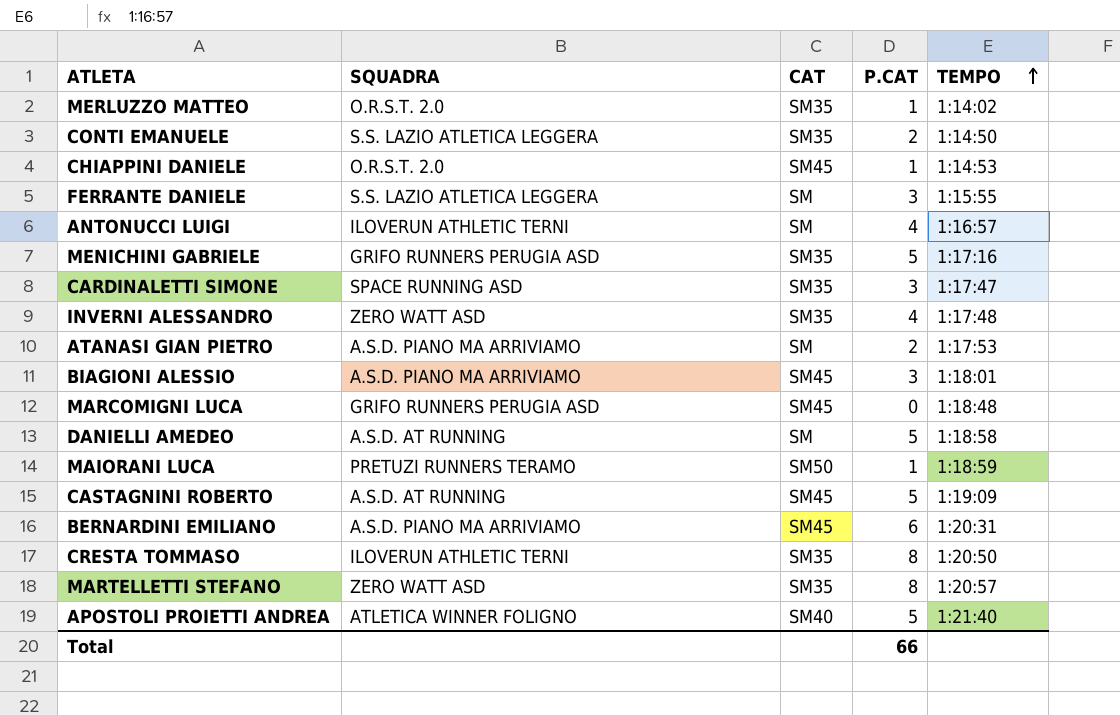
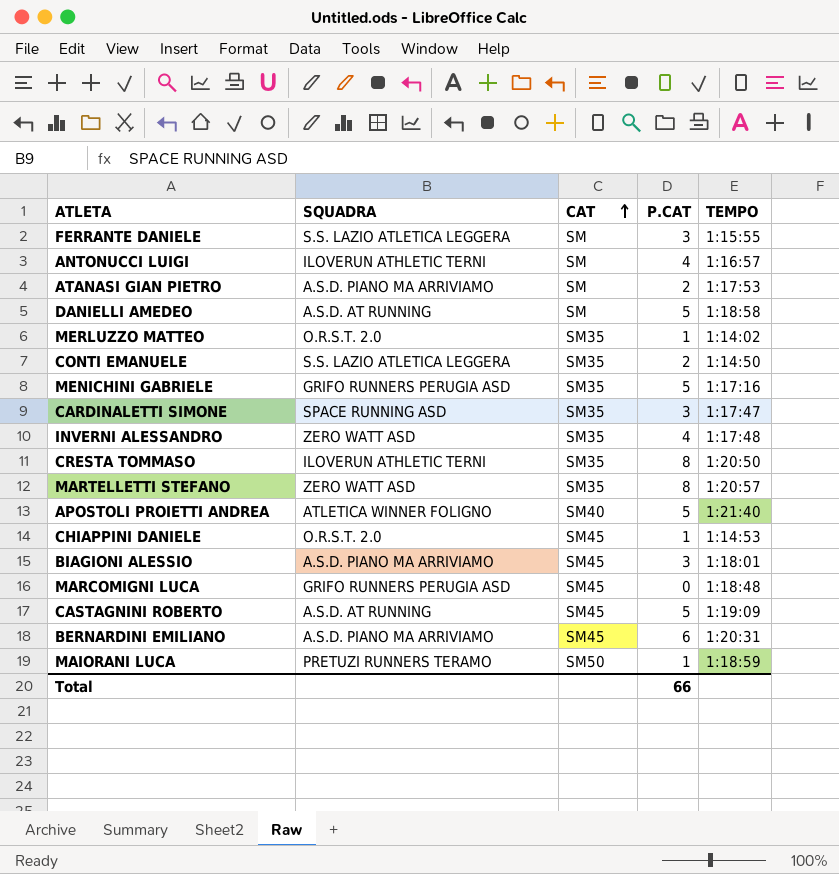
row order: TEMPO ascending -> CAT ascending

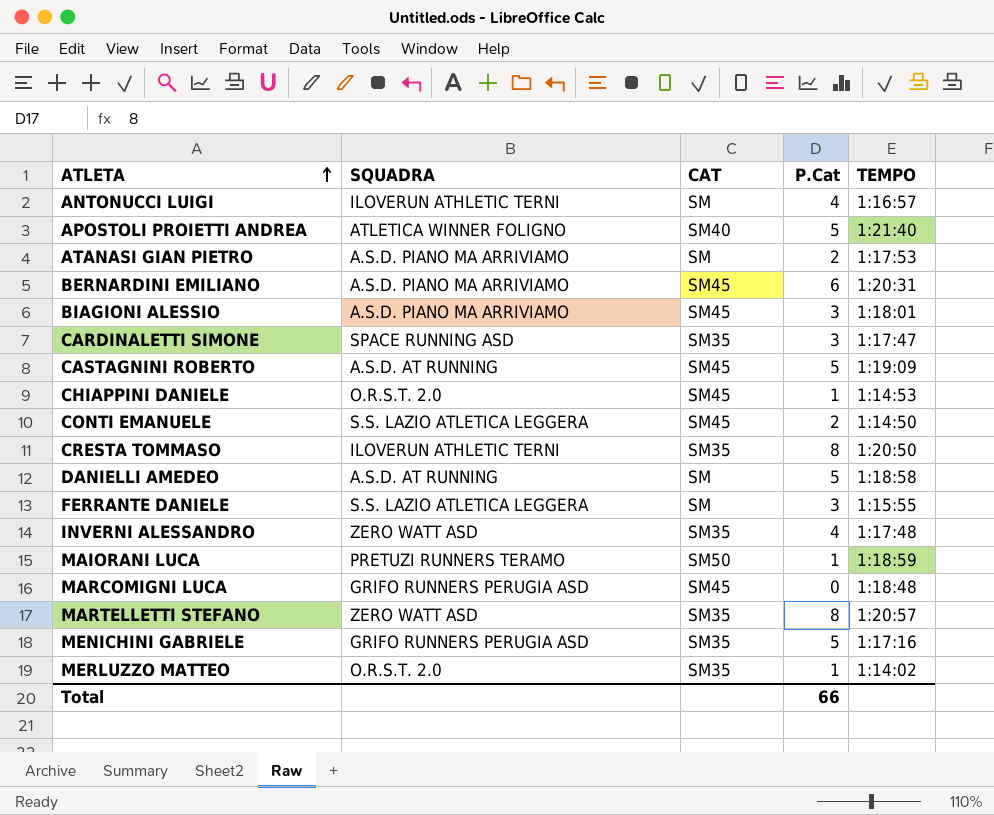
row order: CAT ascending -> ATLETA ascending
column name: P.CAT -> P.Cat
CONTI EMANUELE | CAT: SM35 -> SM45

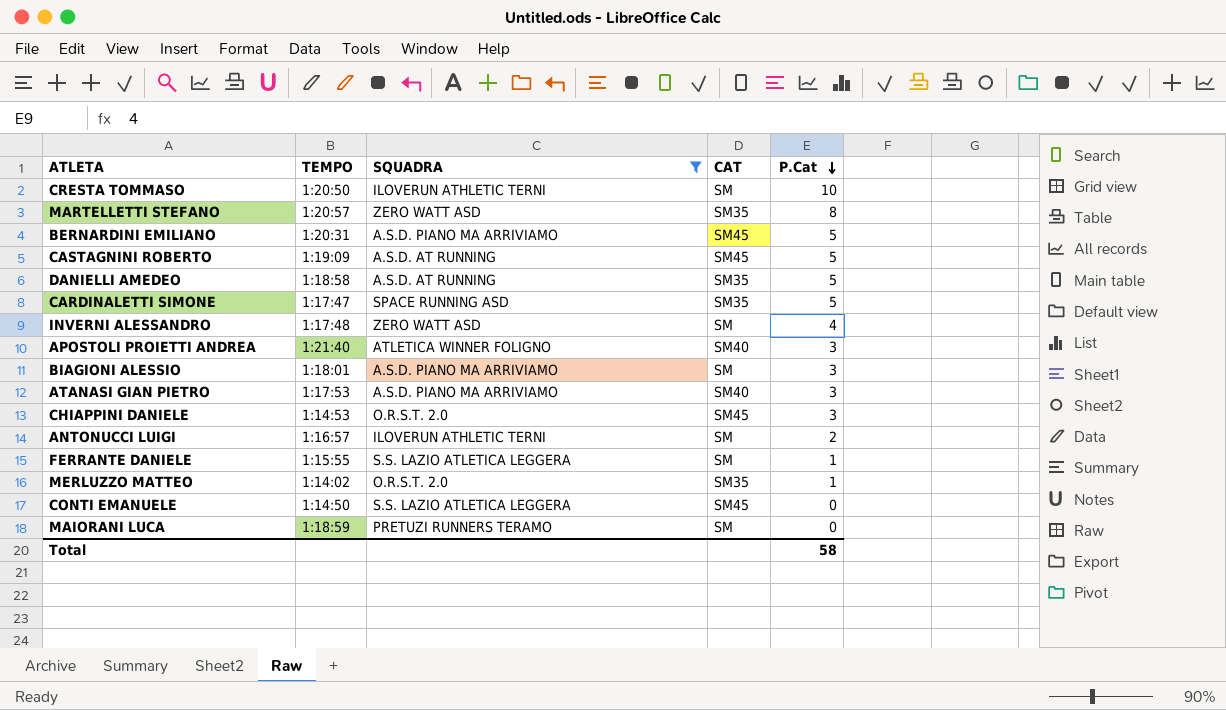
filter: none -> SQUADRA != GRIFO RUNNERS PERUGIA ASD
row order: ATLETA ascending -> P.Cat descending
column TEMPO | position: 5 -> 2
CRESTA TOMMASO | CAT: SM35 -> SM
CRESTA TOMMASO | P.Cat: 8 -> 10
BERNARDINI EMILIANO | P.Cat: 6 -> 5
DANIELLI AMEDEO | CAT: SM -> SM35
CARDINALETTI SIMONE | P.Cat: 3 -> 5
INVERNI ALESSANDRO | CAT: SM35 -> SM
APOSTOLI PROIETTI ANDREA | P.Cat: 5 -> 3
BIAGIONI ALESSIO | CAT: SM45 -> SM
ATANASI GIAN PIETRO | CAT: SM -> SM40
ATANASI GIAN PIETRO | P.Cat: 2 -> 3
CHIAPPINI DANIELE | P.Cat: 1 -> 3
ANTONUCCI LUIGI | P.Cat: 4 -> 2
FERRANTE DANIELE | P.Cat: 3 -> 1
CONTI EMANUELE | P.Cat: 2 -> 0
MAIORANI LUCA | CAT: SM50 -> SM
MAIORANI LUCA | P.Cat: 1 -> 0
Total | P.Cat: 66 -> 58

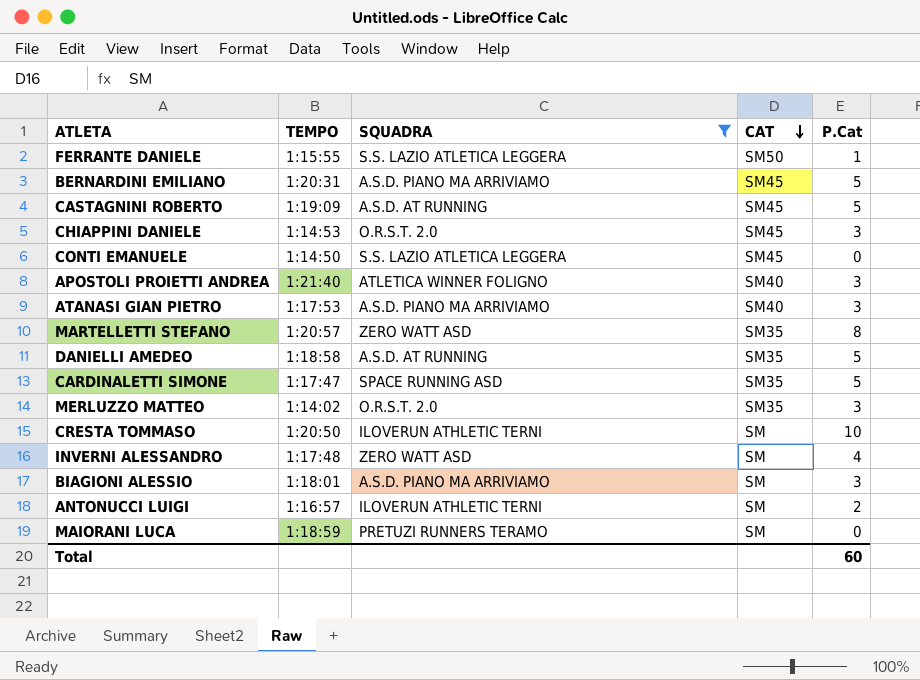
row order: P.Cat descending -> CAT descending
FERRANTE DANIELE | CAT: SM -> SM50
MERLUZZO MATTEO | P.Cat: 1 -> 3
Total | P.Cat: 58 -> 60

